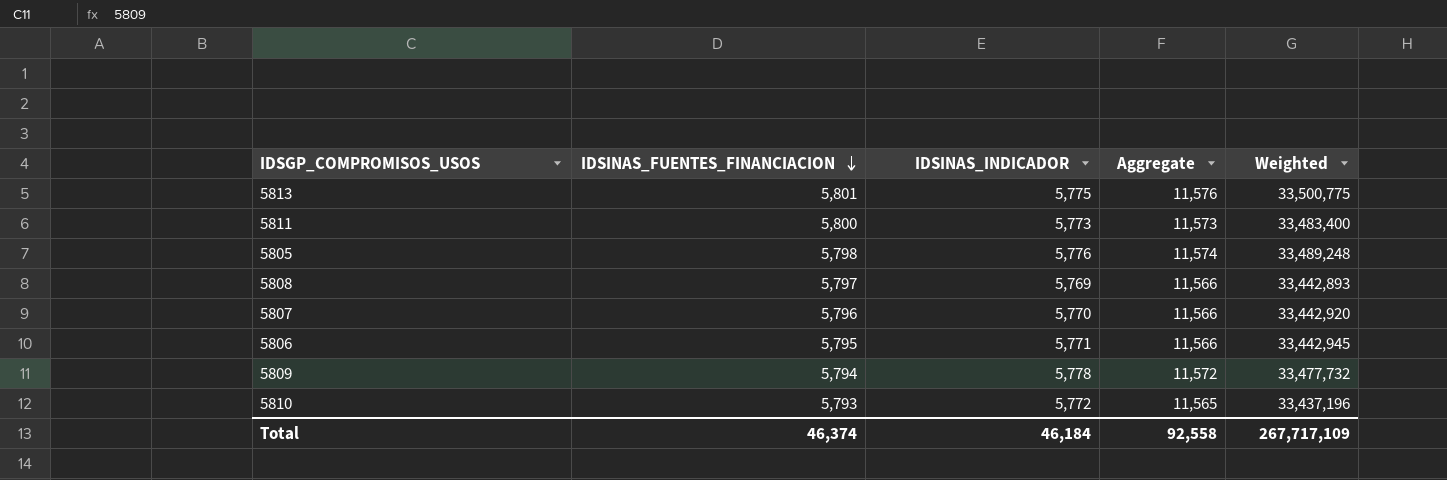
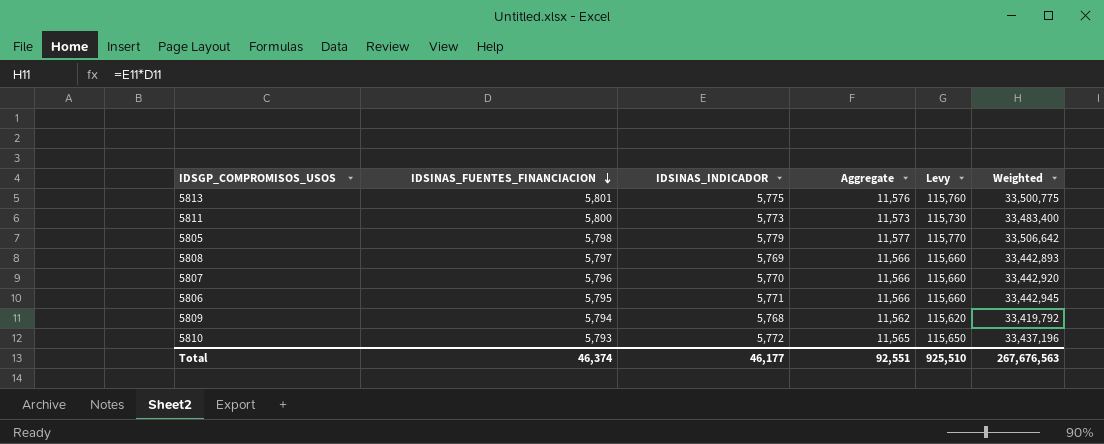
column Levy | formula: none -> [Aggregate] * 10
5805 | IDSINAS_INDICADOR: 5,776 -> 5,779
5805 | Aggregate: 11,574 -> 11,577
5805 | Weighted: 33,489,248 -> 33,506,642
5809 | IDSINAS_INDICADOR: 5,778 -> 5,768
5809 | Aggregate: 11,572 -> 11,562
5809 | Weighted: 33,477,732 -> 33,419,792
Total | IDSINAS_INDICADOR: 46,184 -> 46,177
Total | Aggregate: 92,558 -> 92,551
Total | Weighted: 267,717,109 -> 267,676,563

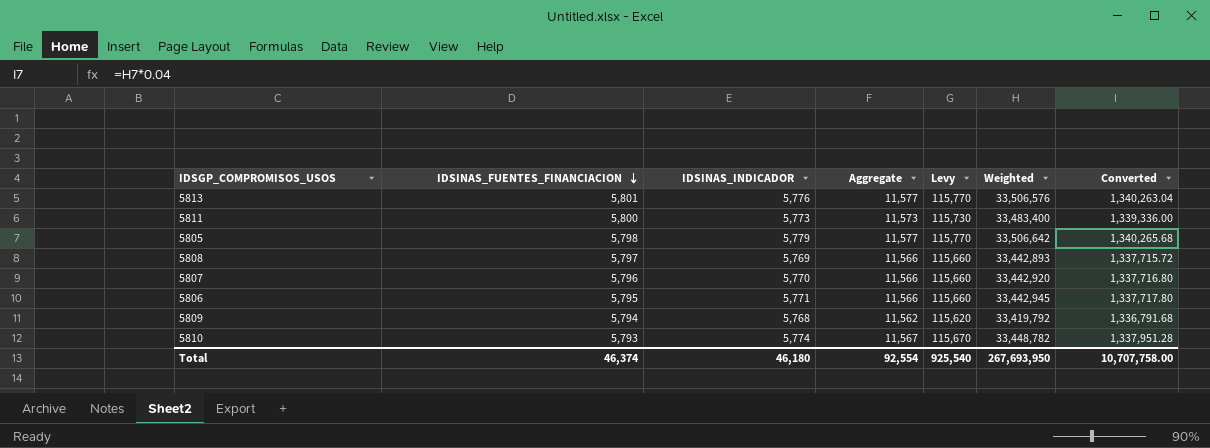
column Converted | formula: none -> [Weighted] * 0.04
5813 | IDSINAS_INDICADOR: 5,775 -> 5,776
5813 | Aggregate: 11,576 -> 11,577
5813 | Levy: 115,760 -> 115,770
5813 | Weighted: 33,500,775 -> 33,506,576
5810 | IDSINAS_INDICADOR: 5,772 -> 5,774
5810 | Aggregate: 11,565 -> 11,567
5810 | Levy: 115,650 -> 115,670
5810 | Weighted: 33,437,196 -> 33,448,782
Total | IDSINAS_INDICADOR: 46,177 -> 46,180
Total | Aggregate: 92,551 -> 92,554
Total | Levy: 925,510 -> 925,540
Total | Weighted: 267,676,563 -> 267,693,950

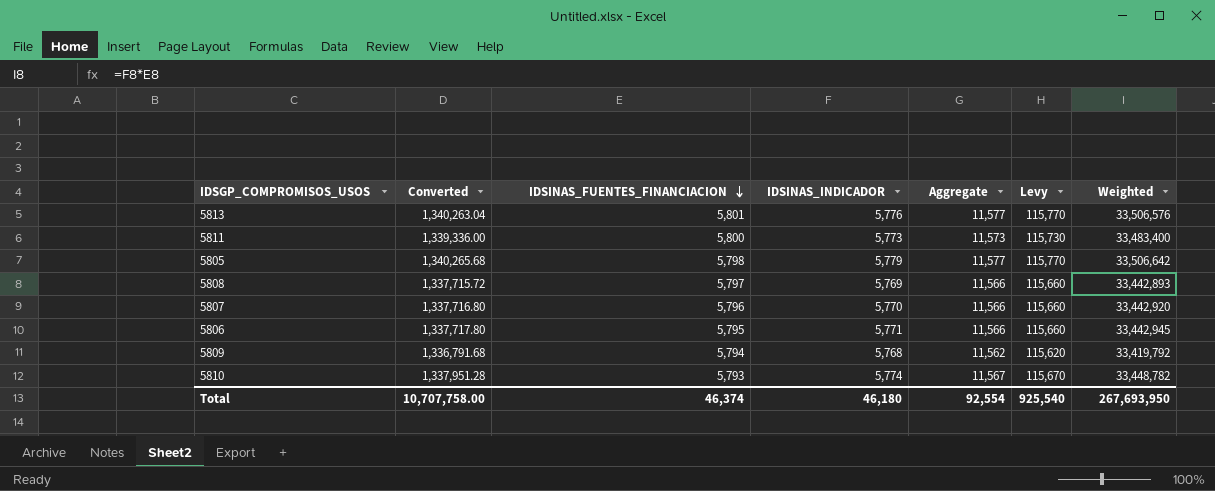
column Converted | position: 7 -> 2

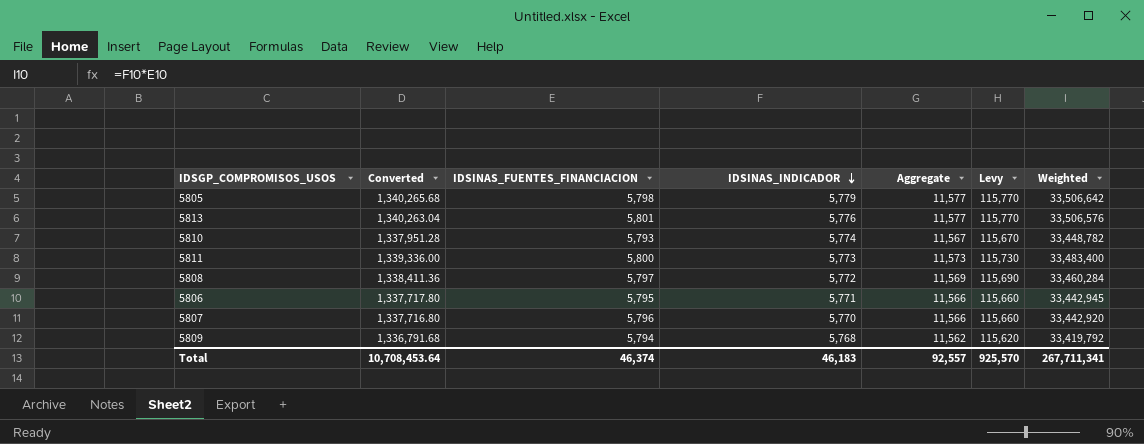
row order: IDSINAS_FUENTES_FINANCIACION descending -> IDSINAS_INDICADOR descending
5808 | Converted: 1,337,715.72 -> 1,338,411.36
5808 | IDSINAS_INDICADOR: 5,769 -> 5,772
5808 | Aggregate: 11,566 -> 11,569
5808 | Levy: 115,660 -> 115,690
5808 | Weighted: 33,442,893 -> 33,460,284
Total | Converted: 10,707,758.00 -> 10,708,453.64
Total | IDSINAS_INDICADOR: 46,180 -> 46,183
Total | Aggregate: 92,554 -> 92,557
Total | Levy: 925,540 -> 925,570
Total | Weighted: 267,693,950 -> 267,711,341

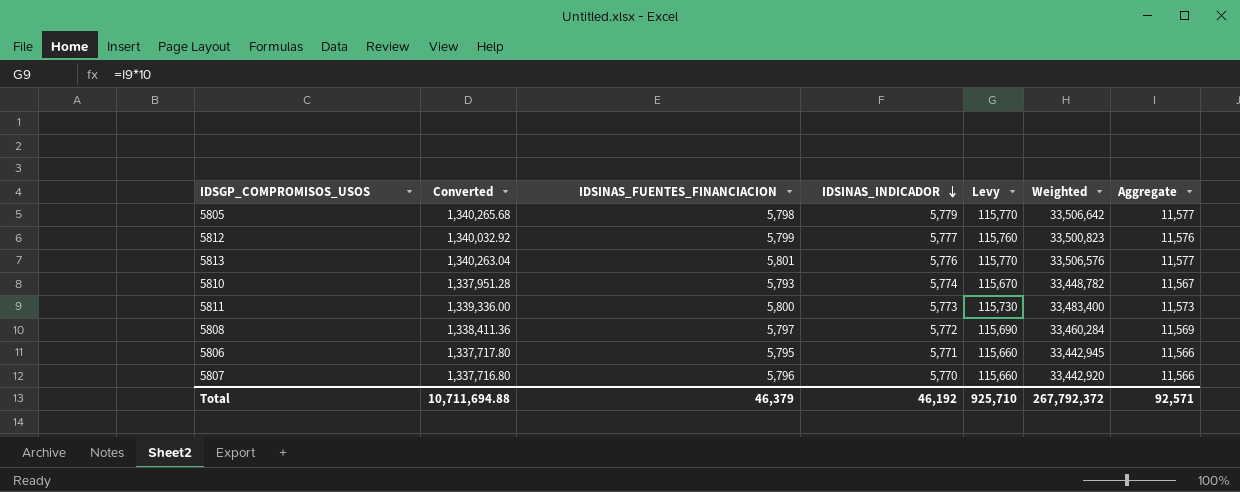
column Aggregate | position: 5 -> 7
row 5809: 1,336,791.68 | 5,794 | 5,768 | 11,562 | 115,620 | 33,419,792 -> none
row 5812: none -> 1,340,032.92 | 5,799 | 5,777 | 115,760 | 33,500,823 | 11,576
Total | Converted: 10,708,453.64 -> 10,711,694.88
Total | IDSINAS_FUENTES_FINANCIACION: 46,374 -> 46,379
Total | IDSINAS_INDICADOR: 46,183 -> 46,192
Total | Levy: 925,570 -> 925,710
Total | Weighted: 267,711,341 -> 267,792,372
Total | Aggregate: 92,557 -> 92,571

